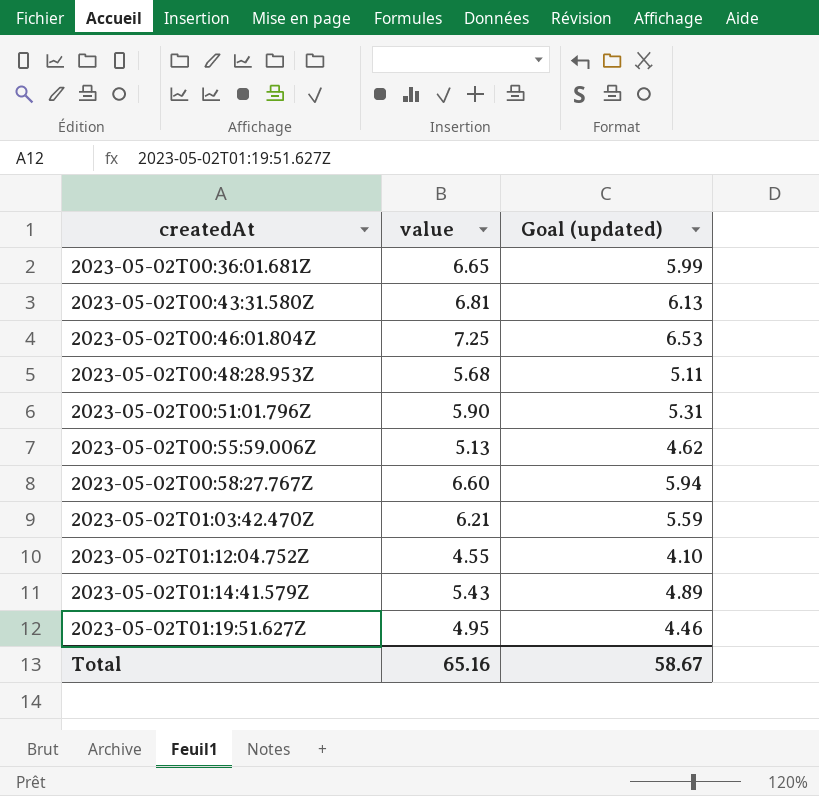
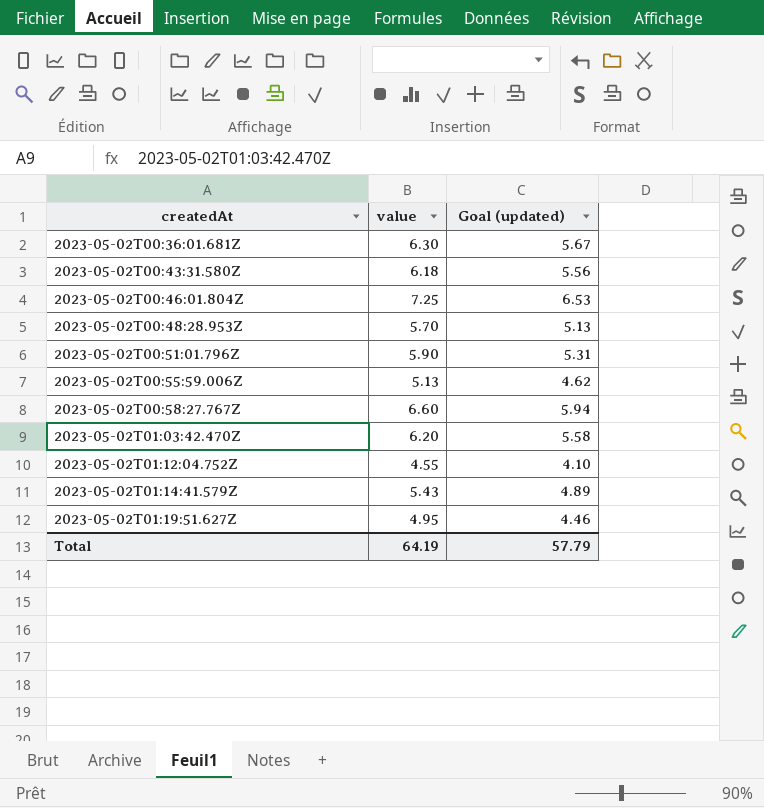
2023-05-02T00:36:01.681Z | value: 6.65 -> 6.30
2023-05-02T00:36:01.681Z | Goal (updated): 5.99 -> 5.67
2023-05-02T00:43:31.580Z | value: 6.81 -> 6.18
2023-05-02T00:43:31.580Z | Goal (updated): 6.13 -> 5.56
2023-05-02T00:48:28.953Z | value: 5.68 -> 5.70
2023-05-02T00:48:28.953Z | Goal (updated): 5.11 -> 5.13
2023-05-02T01:03:42.470Z | value: 6.21 -> 6.20
2023-05-02T01:03:42.470Z | Goal (updated): 5.59 -> 5.58
Total | value: 65.16 -> 64.19
Total | Goal (updated): 58.67 -> 57.79

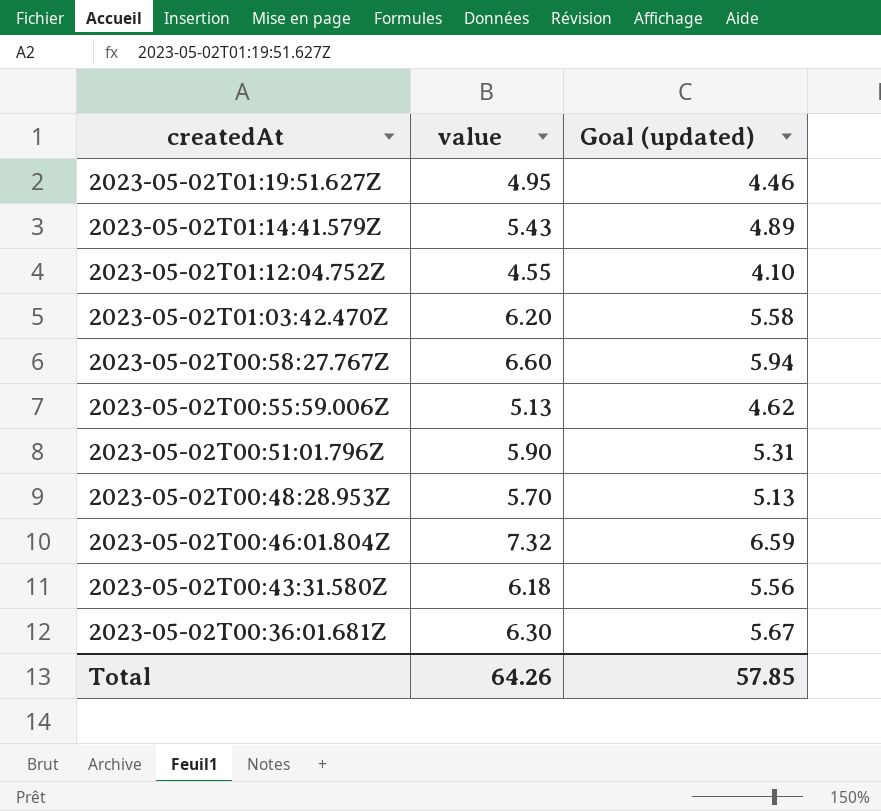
row order: createdAt ascending -> createdAt descending
2023-05-02T00:46:01.804Z | value: 7.25 -> 7.32
2023-05-02T00:46:01.804Z | Goal (updated): 6.53 -> 6.59
Total | value: 64.19 -> 64.26
Total | Goal (updated): 57.79 -> 57.85

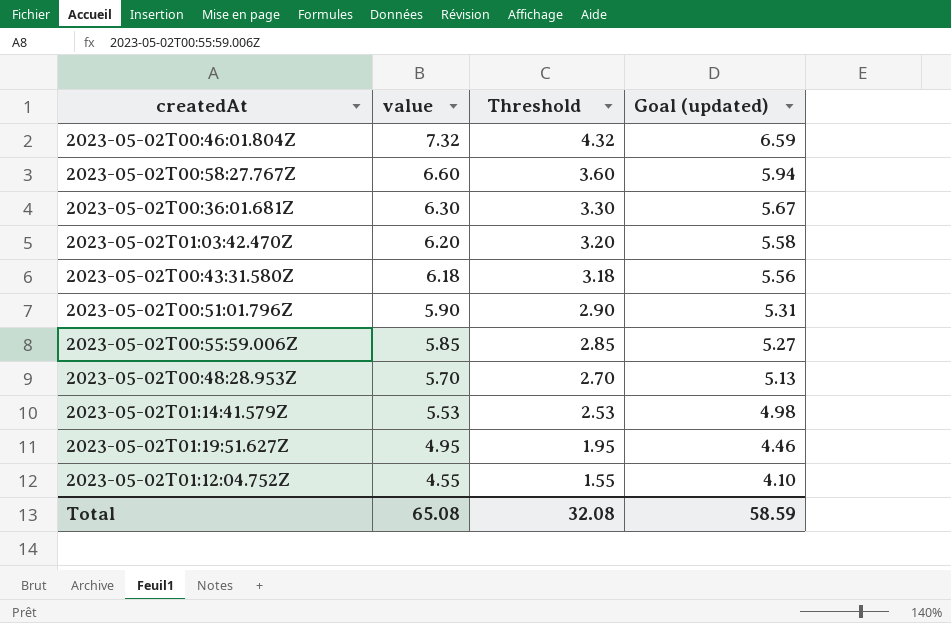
row order: createdAt descending -> value descending
column Threshold | formula: none -> [value] - 3
2023-05-02T00:55:59.006Z | value: 5.13 -> 5.85
2023-05-02T00:55:59.006Z | Goal (updated): 4.62 -> 5.27
2023-05-02T01:14:41.579Z | value: 5.43 -> 5.53
2023-05-02T01:14:41.579Z | Goal (updated): 4.89 -> 4.98
Total | value: 64.26 -> 65.08
Total | Goal (updated): 57.85 -> 58.59

